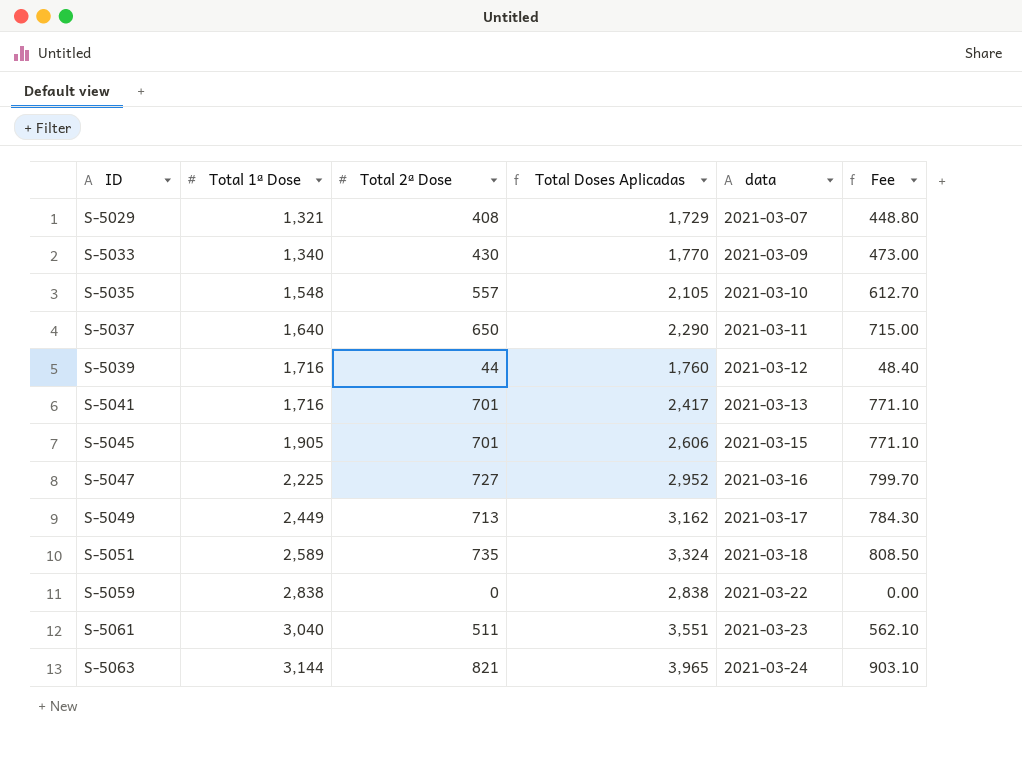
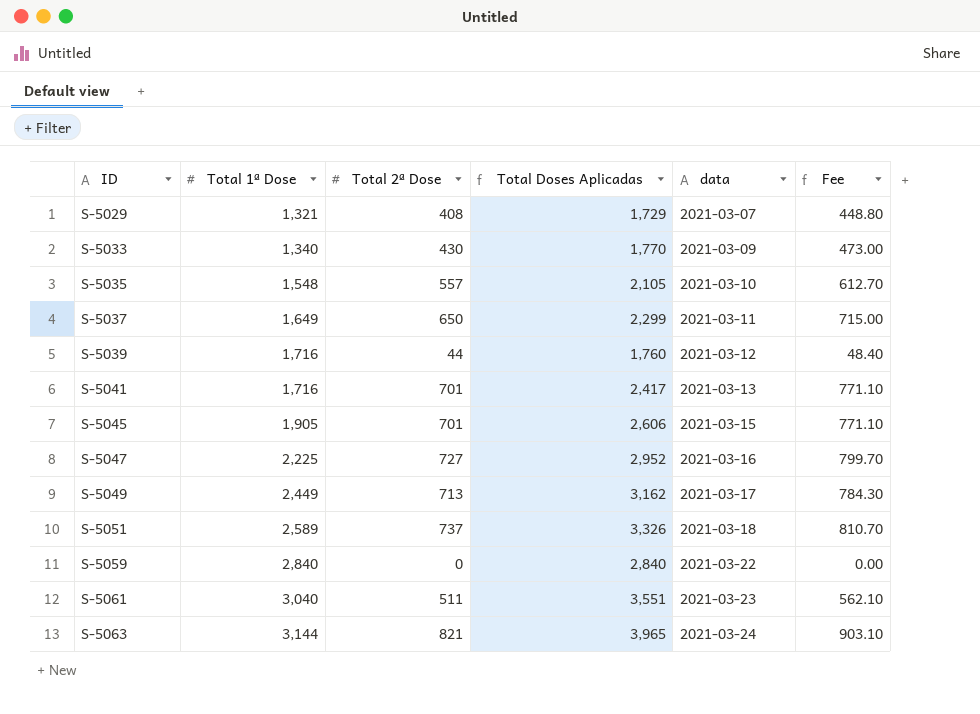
S-5037 | Total 1ª Dose: 1,640 -> 1,649
S-5037 | Total Doses Aplicadas: 2,290 -> 2,299
S-5051 | Total 2ª Dose: 735 -> 737
S-5051 | Total Doses Aplicadas: 3,324 -> 3,326
S-5051 | Fee: 808.50 -> 810.70
S-5059 | Total 1ª Dose: 2,838 -> 2,840
S-5059 | Total Doses Aplicadas: 2,838 -> 2,840

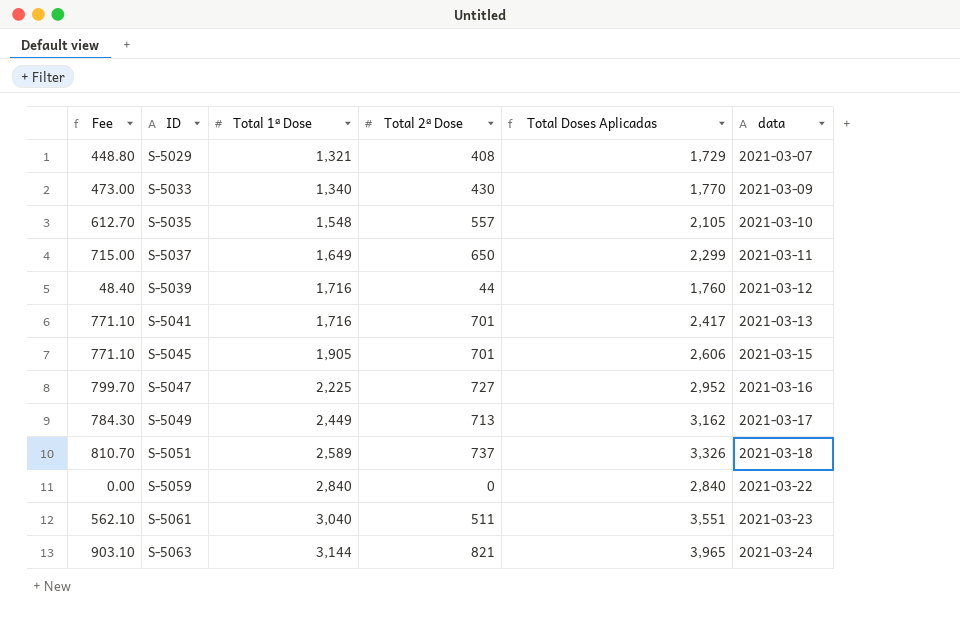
column Fee | position: 6 -> 1

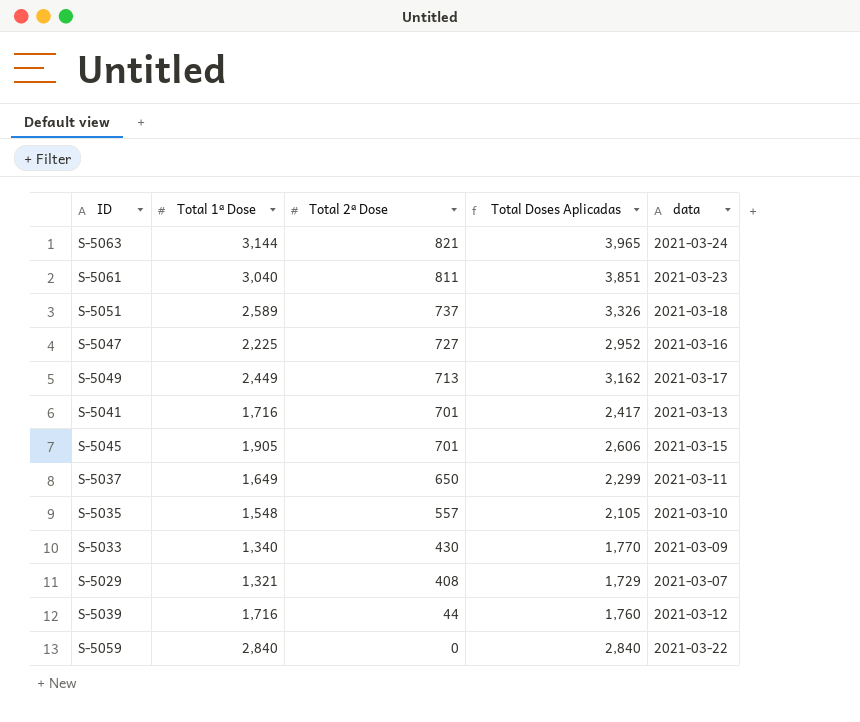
row order: ID ascending -> Total 2ª Dose descending
column Fee | formula: [Total 2ª Dose] * 1.1 -> none
S-5061 | Total 2ª Dose: 511 -> 811
S-5061 | Total Doses Aplicadas: 3,551 -> 3,851

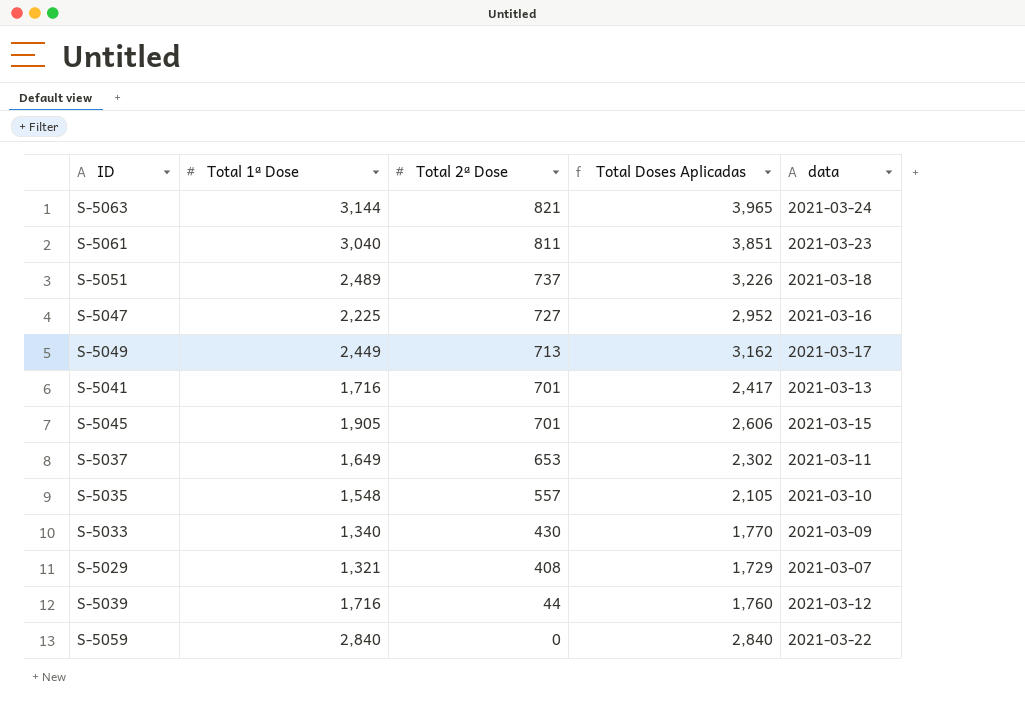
S-5051 | Total 1ª Dose: 2,589 -> 2,489
S-5051 | Total Doses Aplicadas: 3,326 -> 3,226
S-5037 | Total 2ª Dose: 650 -> 653
S-5037 | Total Doses Aplicadas: 2,299 -> 2,302

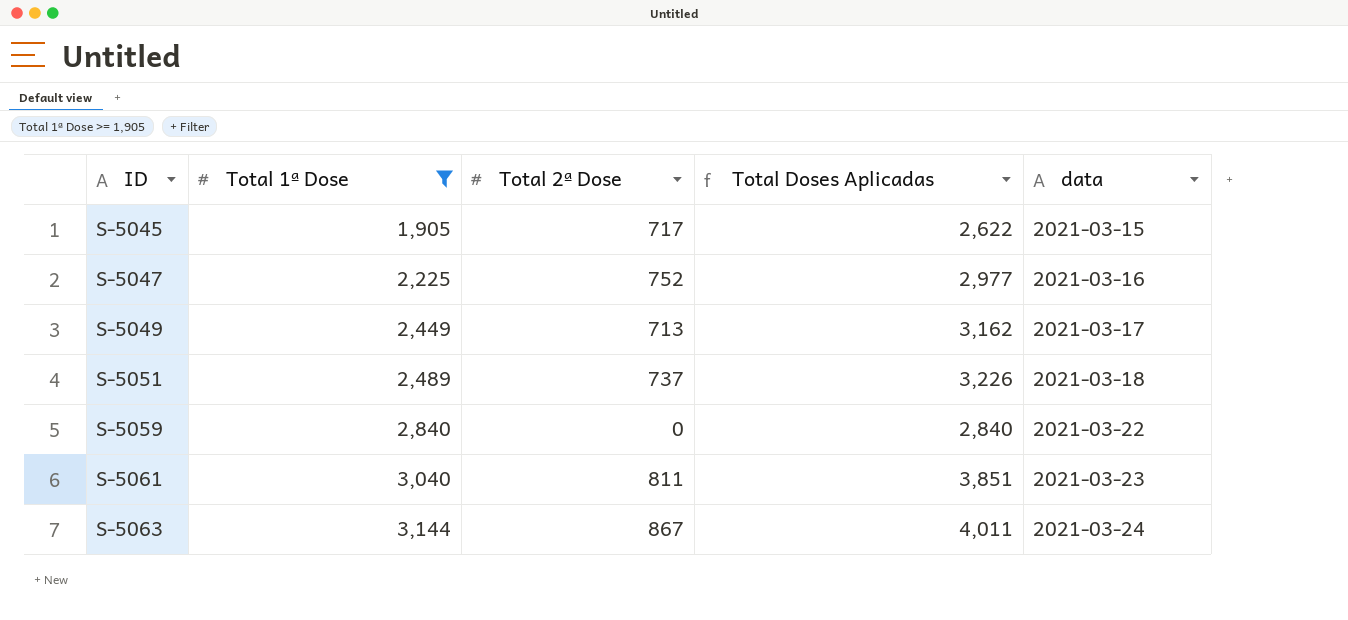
filter: none -> Total 1ª Dose >= 1,905
row order: Total 2ª Dose descending -> ID ascending
S-5045 | Total 2ª Dose: 701 -> 717
S-5045 | Total Doses Aplicadas: 2,606 -> 2,622
S-5047 | Total 2ª Dose: 727 -> 752
S-5047 | Total Doses Aplicadas: 2,952 -> 2,977
S-5063 | Total 2ª Dose: 821 -> 867
S-5063 | Total Doses Aplicadas: 3,965 -> 4,011

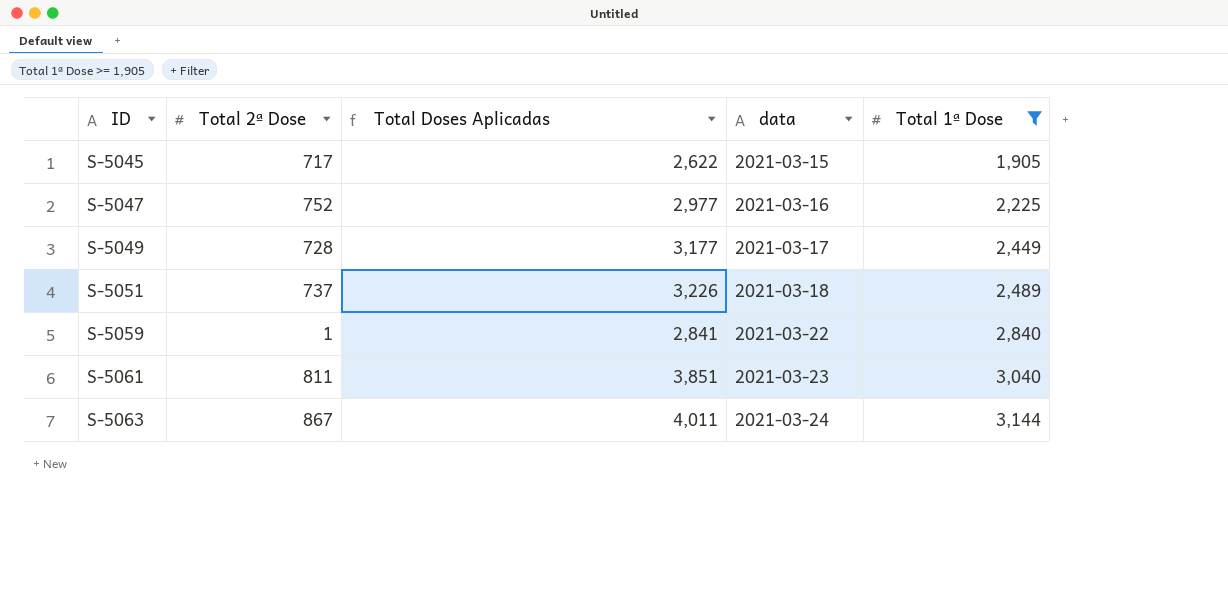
column Total 1ª Dose | position: 2 -> 5
S-5049 | Total 2ª Dose: 713 -> 728
S-5049 | Total Doses Aplicadas: 3,162 -> 3,177
S-5059 | Total 2ª Dose: 0 -> 1
S-5059 | Total Doses Aplicadas: 2,840 -> 2,841

